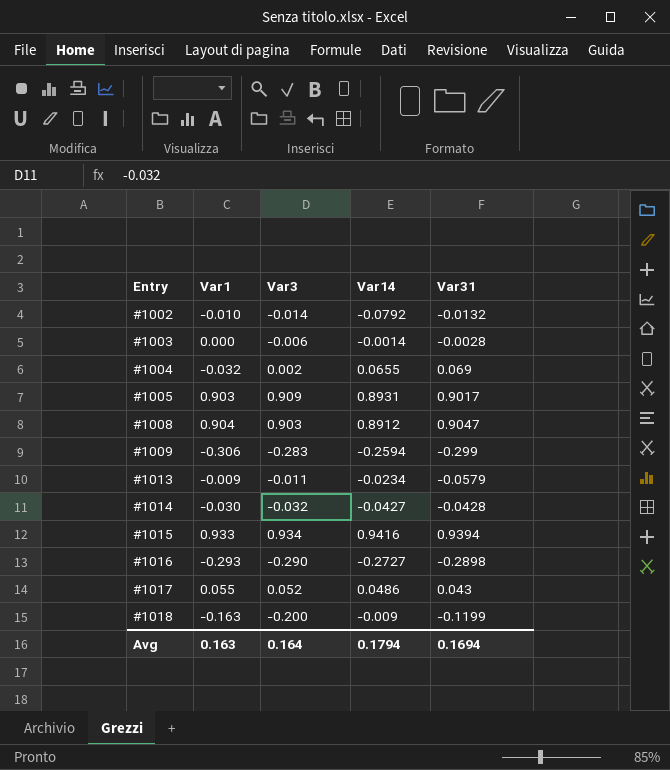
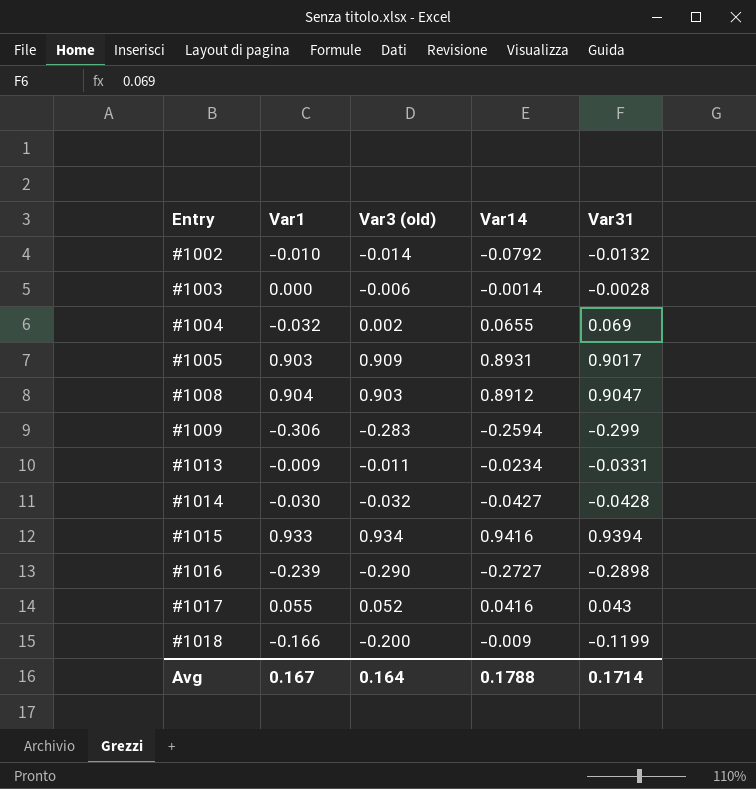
column name: Var3 -> Var3 (old)
#1013 | Var31: -0.0579 -> -0.0331
#1016 | Var1: -0.293 -> -0.239
#1017 | Var14: 0.0486 -> 0.0416
#1018 | Var1: -0.163 -> -0.166
Avg | Var1: 0.163 -> 0.167
Avg | Var14: 0.1794 -> 0.1788
Avg | Var31: 0.1694 -> 0.1714

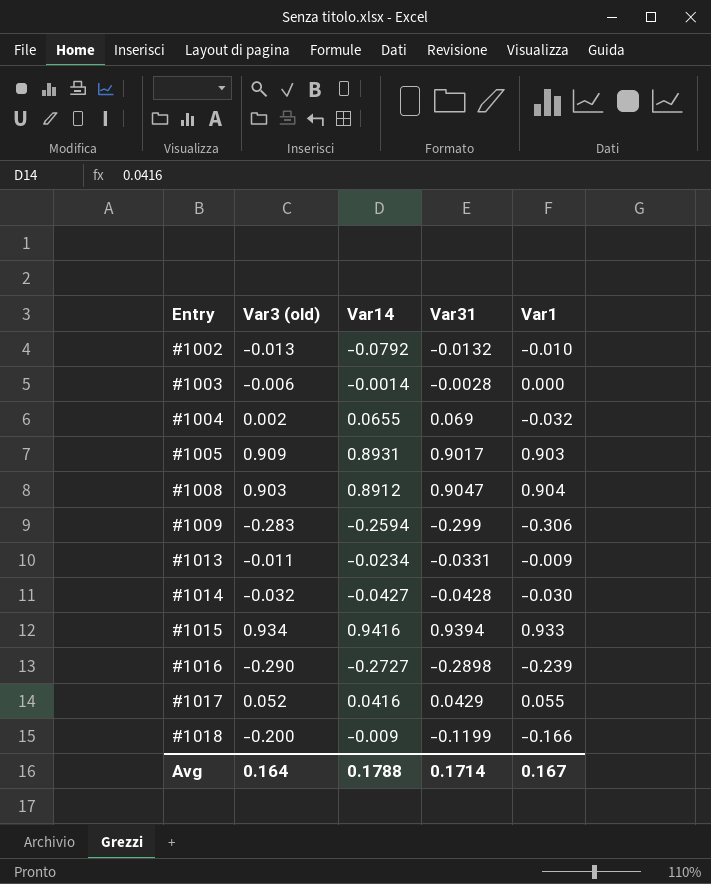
column Var1 | position: 2 -> 5
#1002 | Var3 (old): -0.014 -> -0.013
#1017 | Var31: 0.043 -> 0.0429

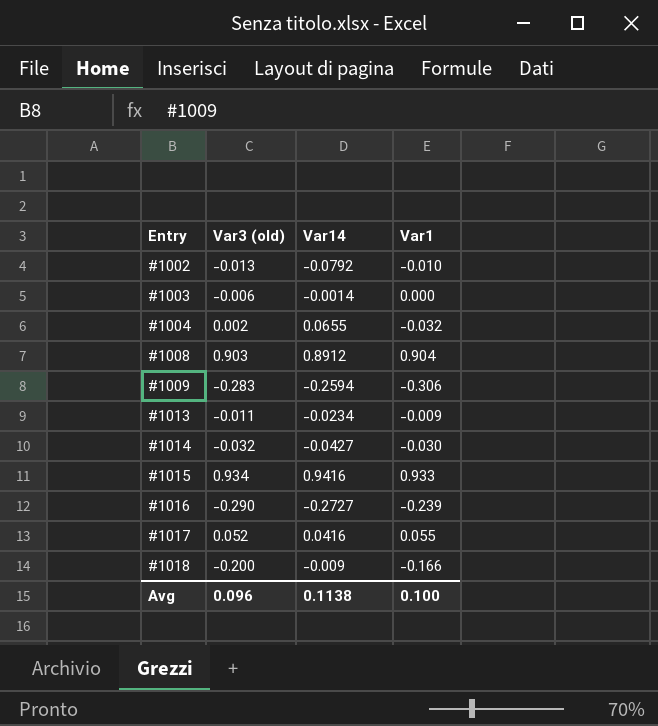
column Var31 | position: 4 -> none
row #1005: 0.909 | 0.8931 | 0.9017 | 0.903 -> none
Avg | Var3 (old): 0.164 -> 0.096
Avg | Var14: 0.1788 -> 0.1138
Avg | Var1: 0.167 -> 0.100

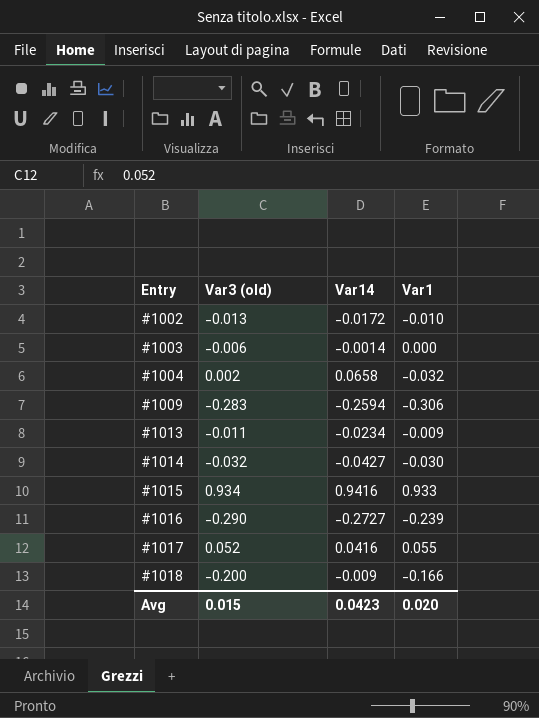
row #1008: 0.903 | 0.8912 | 0.904 -> none
#1002 | Var14: -0.0792 -> -0.0172
#1004 | Var14: 0.0655 -> 0.0658
Avg | Var3 (old): 0.096 -> 0.015
Avg | Var14: 0.1138 -> 0.0423
Avg | Var1: 0.100 -> 0.020

